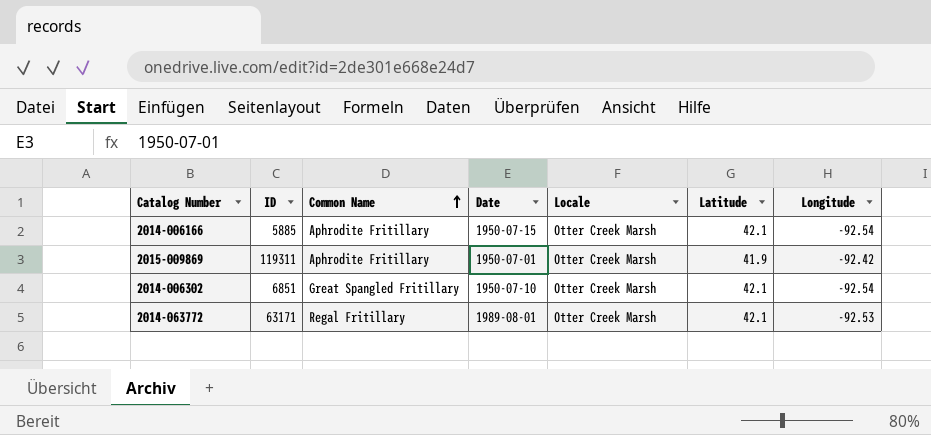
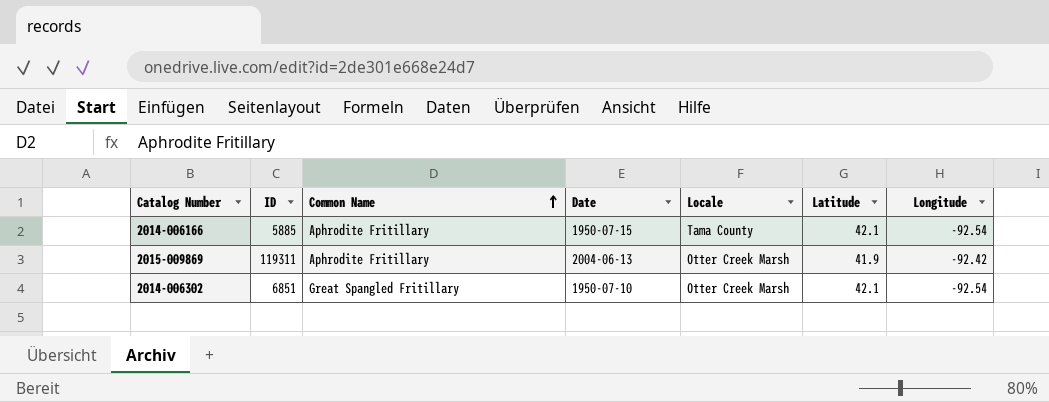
row 2014-063772: 63171 | Regal Fritillary | 1989-08-01 | Otter Creek Marsh | 42.1 | -92.53 -> none
2014-006166 | Locale: Otter Creek Marsh -> Tama County
2015-009869 | Date: 1950-07-01 -> 2004-06-13

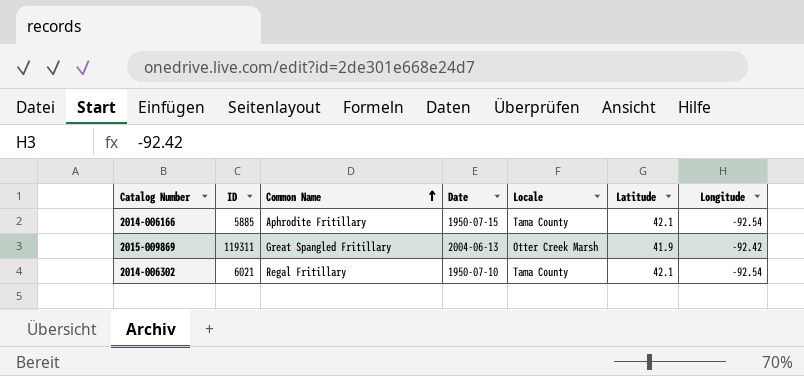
2015-009869 | Common Name: Aphrodite Fritillary -> Great Spangled Fritillary
2014-006302 | ID: 6851 -> 6021
2014-006302 | Common Name: Great Spangled Fritillary -> Regal Fritillary
2014-006302 | Locale: Otter Creek Marsh -> Tama County

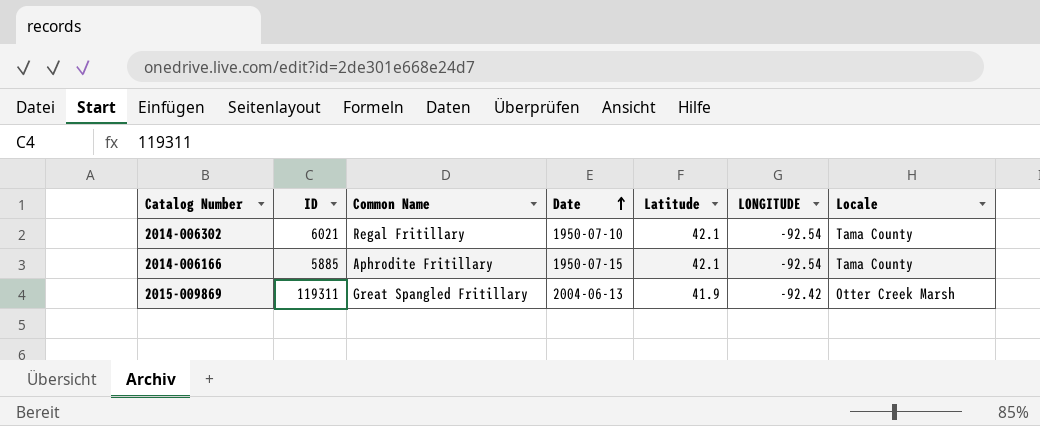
row order: Common Name ascending -> Date ascending
column name: Longitude -> LONGITUDE
column Locale | position: 5 -> 7

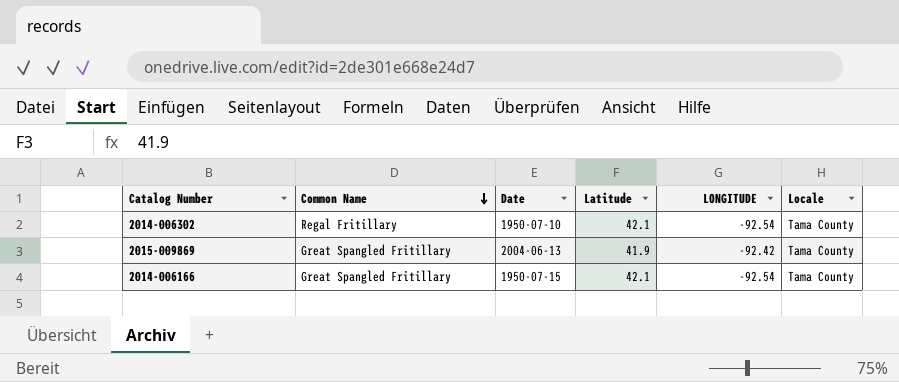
row order: Date ascending -> Common Name descending
column ID | position: 2 -> none
2015-009869 | Locale: Otter Creek Marsh -> Tama County
2014-006166 | Common Name: Aphrodite Fritillary -> Great Spangled Fritillary

